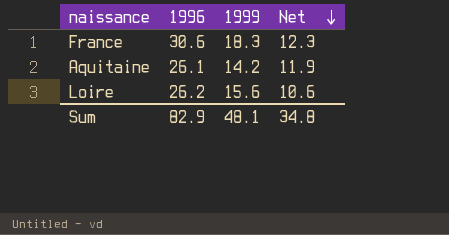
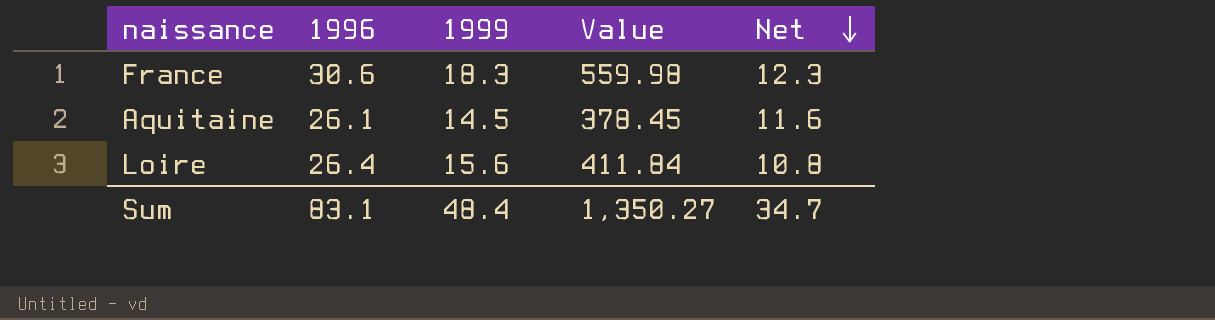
column Value | formula: none -> [1996] * [1999]
Aquitaine | 1999: 14.2 -> 14.5
Aquitaine | Net: 11.9 -> 11.6
Loire | 1996: 26.2 -> 26.4
Loire | Net: 10.6 -> 10.8
Sum | 1996: 82.9 -> 83.1
Sum | 1999: 48.1 -> 48.4
Sum | Net: 34.8 -> 34.7

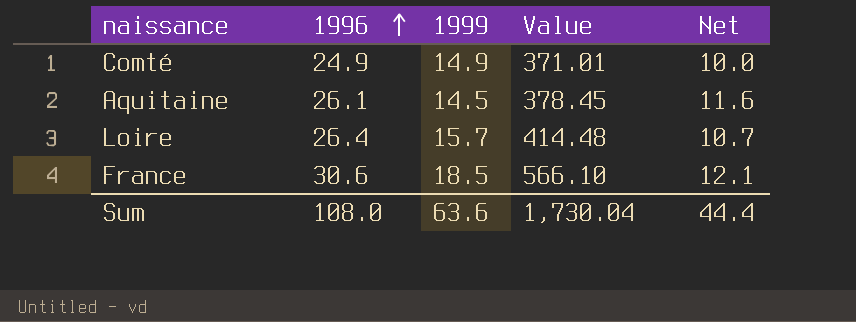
row order: Net descending -> 1996 ascending
row Comté: none -> 24.9 | 14.9 | 371.01 | 10.0
Loire | 1999: 15.6 -> 15.7
Loire | Value: 411.84 -> 414.48
Loire | Net: 10.8 -> 10.7
France | 1999: 18.3 -> 18.5
France | Value: 559.98 -> 566.10
France | Net: 12.3 -> 12.1
Sum | 1996: 83.1 -> 108.0
Sum | 1999: 48.4 -> 63.6
Sum | Value: 1,350.27 -> 1,730.04
Sum | Net: 34.7 -> 44.4

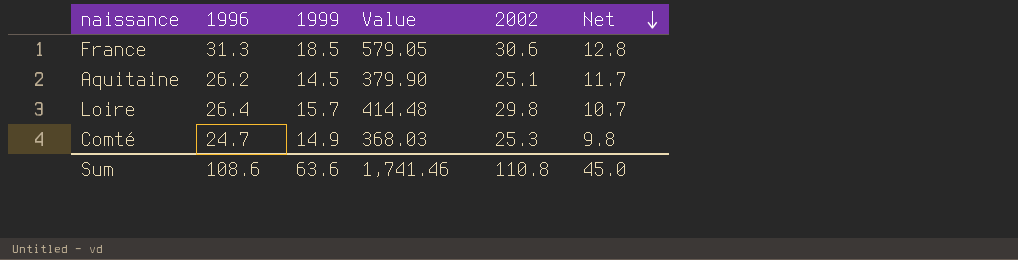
row order: 1996 ascending -> Net descending
column 2002 | position: none -> 5
France | 1996: 30.6 -> 31.3
France | Value: 566.10 -> 579.05
France | Net: 12.1 -> 12.8
Aquitaine | 1996: 26.1 -> 26.2
Aquitaine | Value: 378.45 -> 379.90
Aquitaine | Net: 11.6 -> 11.7
Comté | 1996: 24.9 -> 24.7
Comté | Value: 371.01 -> 368.03
Comté | Net: 10.0 -> 9.8
Sum | 1996: 108.0 -> 108.6
Sum | Value: 1,730.04 -> 1,741.46
Sum | Net: 44.4 -> 45.0

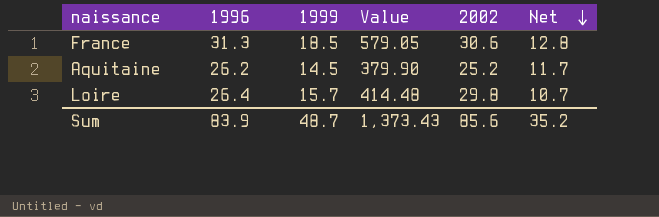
row Comté: 24.7 | 14.9 | 368.03 | 25.3 | 9.8 -> none
Aquitaine | 2002: 25.1 -> 25.2
Sum | 1996: 108.6 -> 83.9
Sum | 1999: 63.6 -> 48.7
Sum | Value: 1,741.46 -> 1,373.43
Sum | 2002: 110.8 -> 85.6
Sum | Net: 45.0 -> 35.2

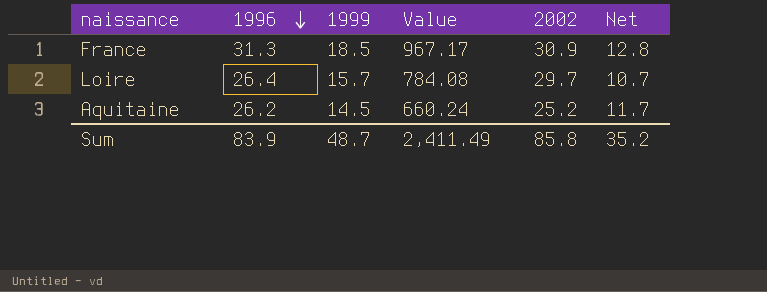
row order: Net descending -> 1996 descending
column Value | formula: [1996] * [1999] -> [1996] * [2002]
France | 2002: 30.6 -> 30.9
Loire | 2002: 29.8 -> 29.7
Sum | Value: 1,373.43 -> 2,411.49
Sum | 2002: 85.6 -> 85.8

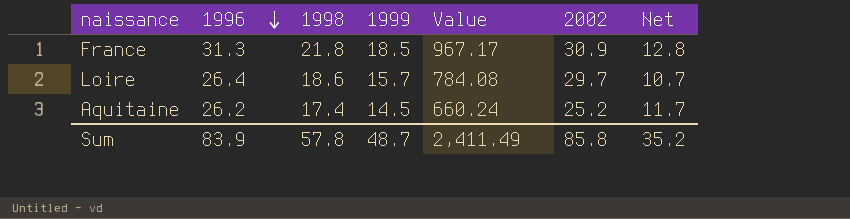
column 1998 | position: none -> 3

